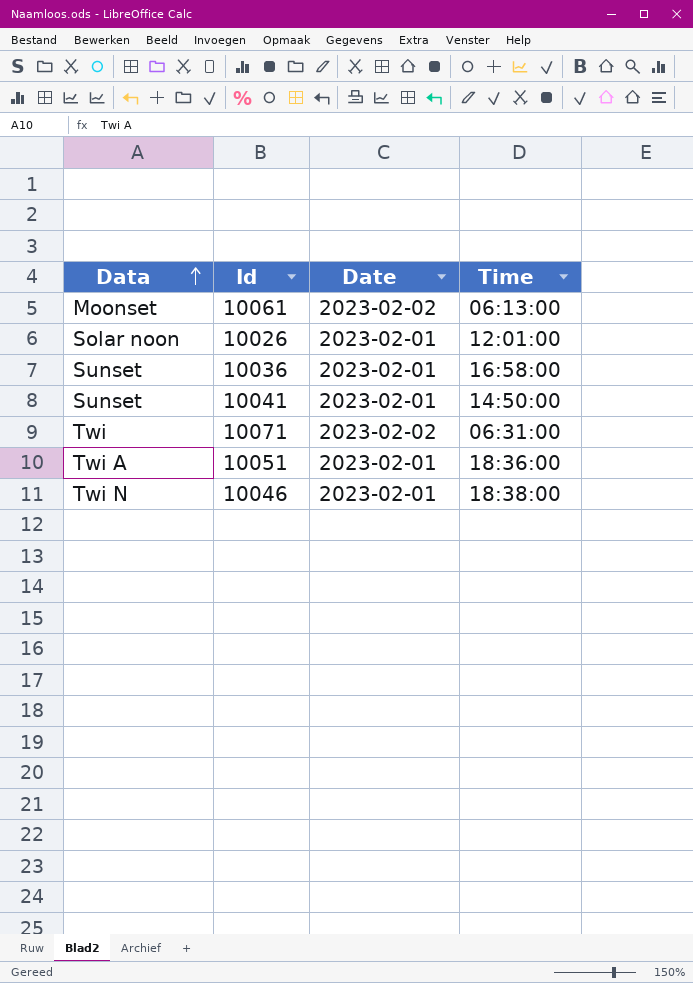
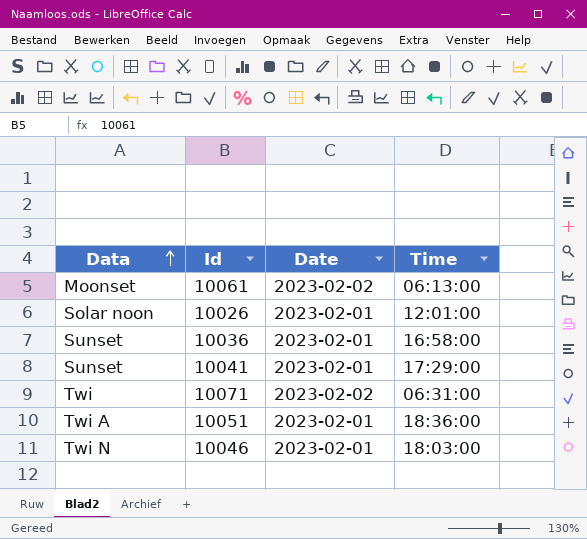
10041 | Time: 14:50:00 -> 17:29:00
10046 | Time: 18:38:00 -> 18:03:00

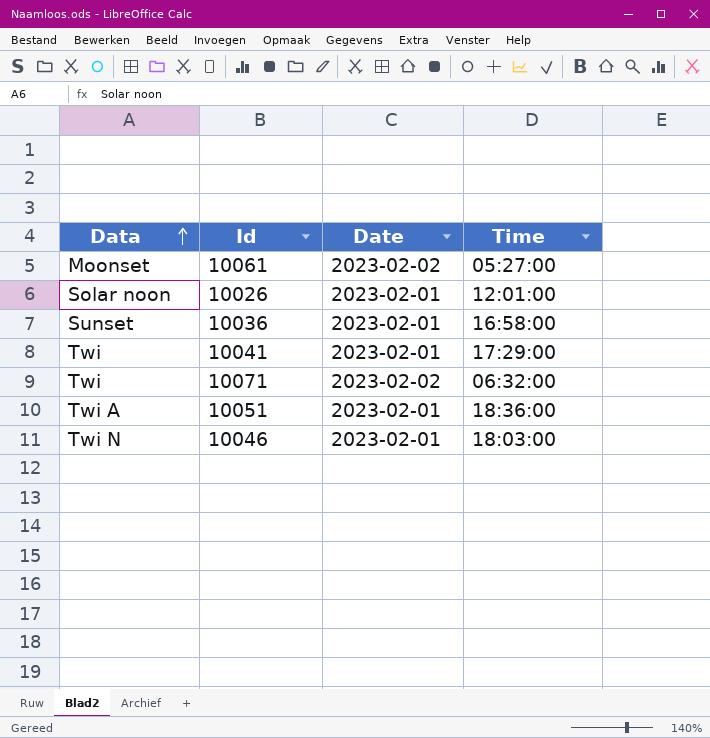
10061 | Time: 06:13:00 -> 05:27:00
10041 | Data: Sunset -> Twi
10071 | Time: 06:31:00 -> 06:32:00

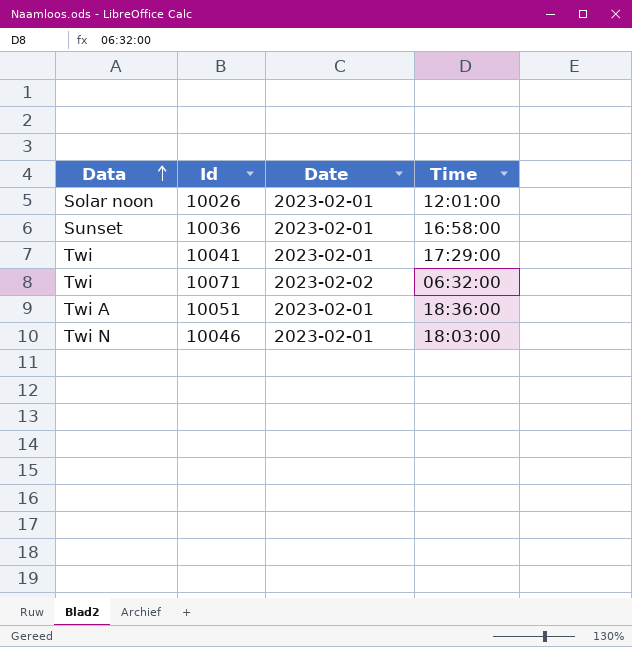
row 10061: Moonset | 2023-02-02 | 05:27:00 -> none

